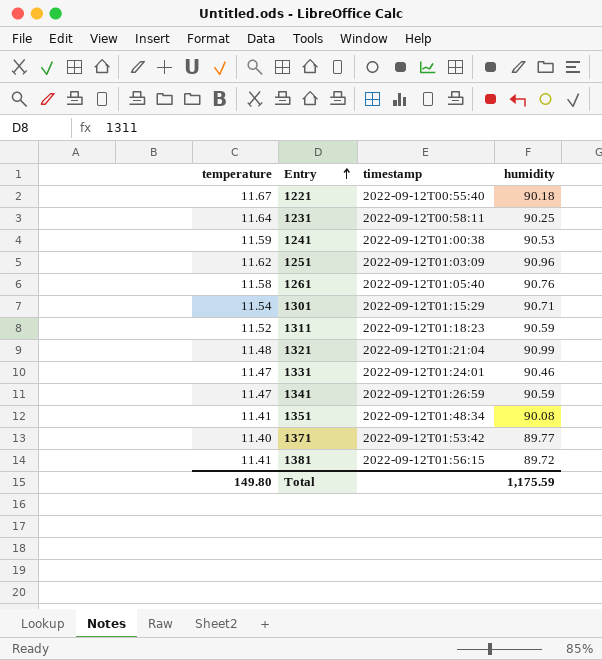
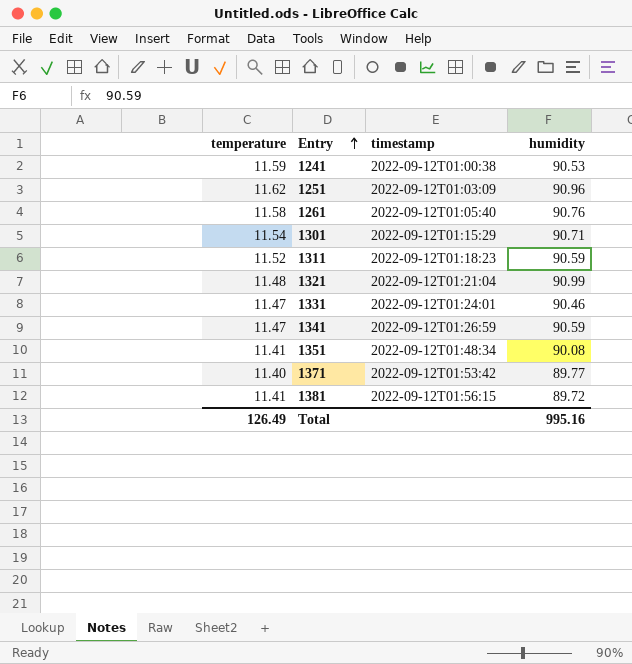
row 1221: 11.67 | 2022-09-12T00:55:40 | 90.18 -> none
row 1231: 11.64 | 2022-09-12T00:58:11 | 90.25 -> none
Total | temperature: 149.80 -> 126.49
Total | humidity: 1,175.59 -> 995.16

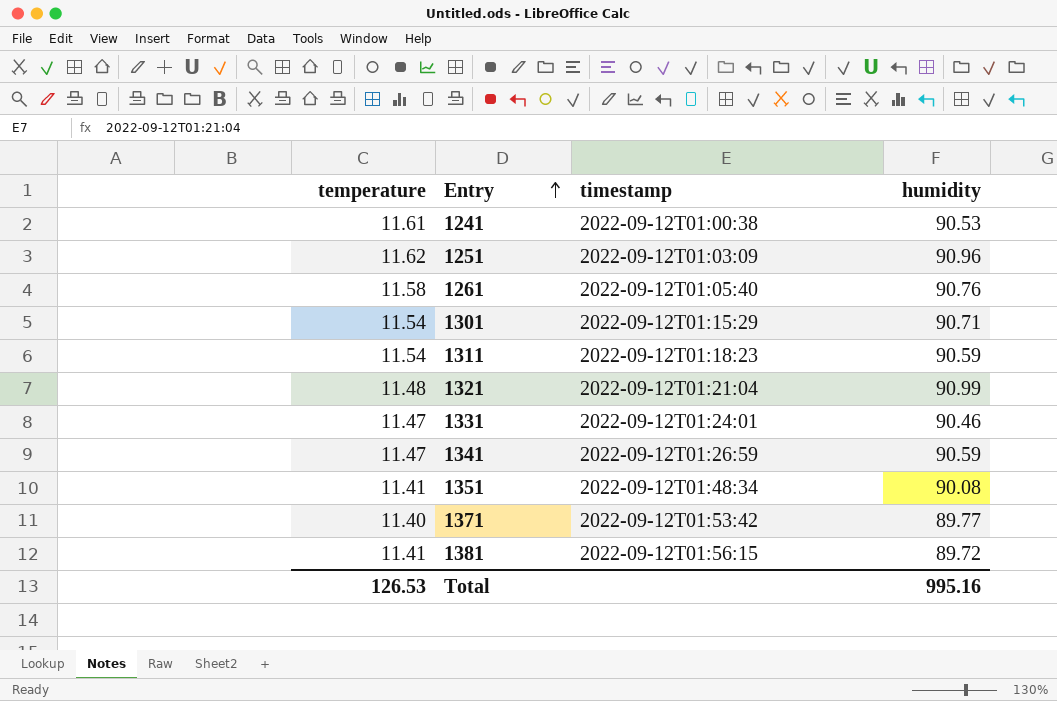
1241 | temperature: 11.59 -> 11.61
1311 | temperature: 11.52 -> 11.54
Total | temperature: 126.49 -> 126.53

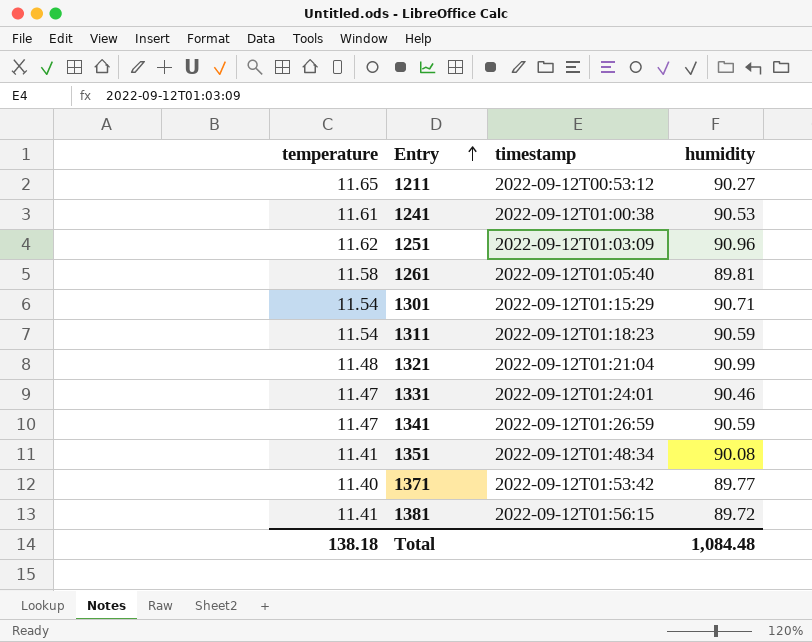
row 1211: none -> 11.65 | 2022-09-12T00:53:12 | 90.27
1261 | humidity: 90.76 -> 89.81
Total | temperature: 126.53 -> 138.18
Total | humidity: 995.16 -> 1,084.48

